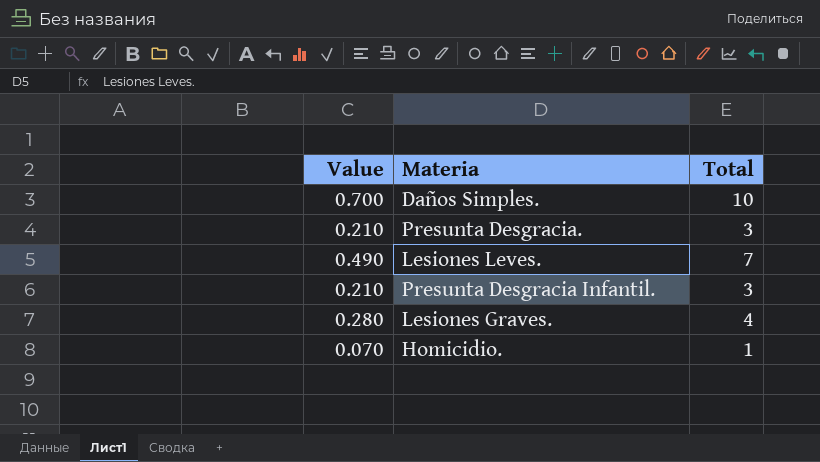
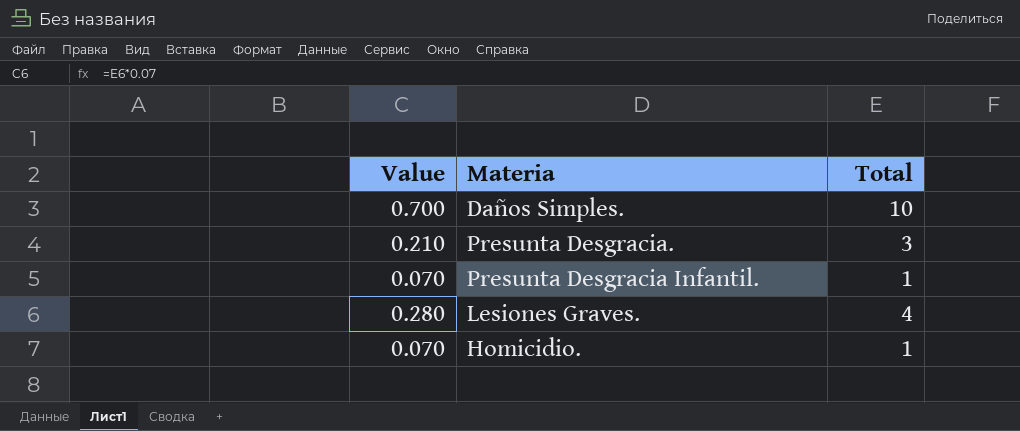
row Lesiones Leves.: 0.490 | 7 -> none
Presunta Desgracia Infantil. | Value: 0.210 -> 0.070
Presunta Desgracia Infantil. | Total: 3 -> 1

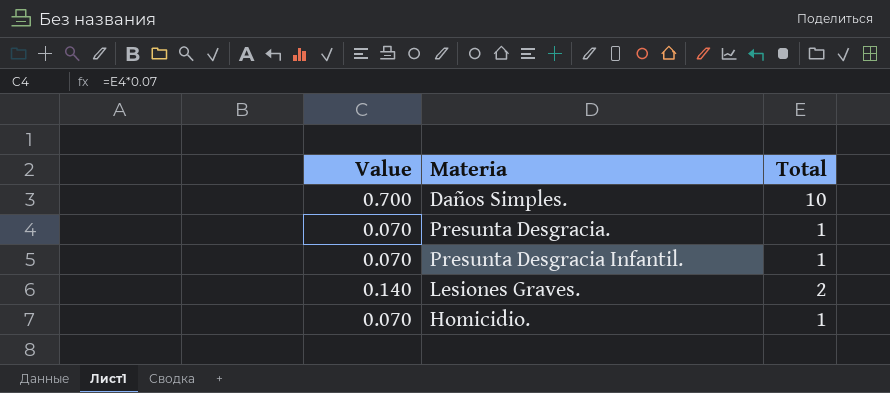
Presunta Desgracia. | Value: 0.210 -> 0.070
Presunta Desgracia. | Total: 3 -> 1
Lesiones Graves. | Value: 0.280 -> 0.140
Lesiones Graves. | Total: 4 -> 2

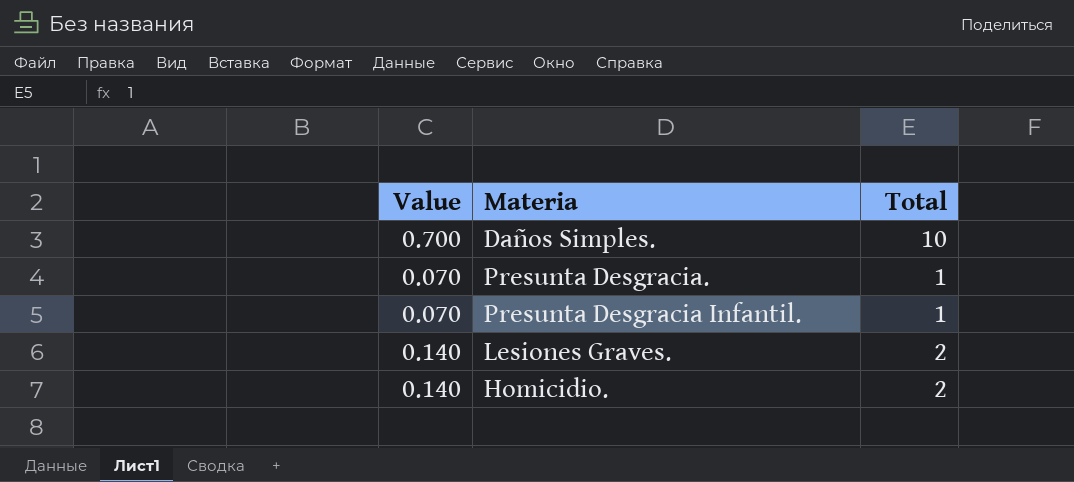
Homicidio. | Value: 0.070 -> 0.140
Homicidio. | Total: 1 -> 2

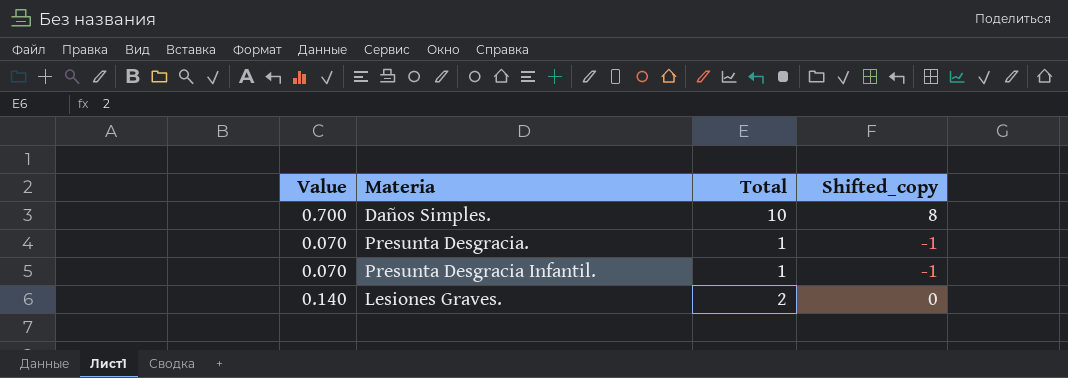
column Shifted_copy | formula: none -> [Total] - 2
row Homicidio.: 0.140 | 2 -> none

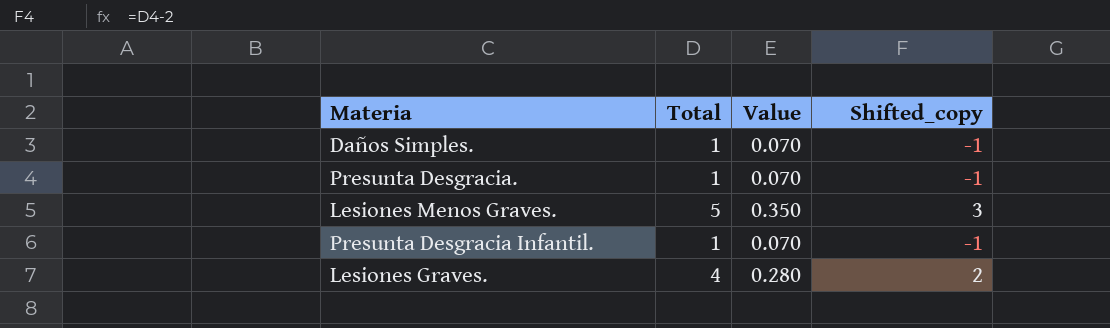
column Value | position: 1 -> 3
Daños Simples. | Total: 10 -> 1
Daños Simples. | Value: 0.700 -> 0.070
Daños Simples. | Shifted_copy: 8 -> -1
row Lesiones Menos Graves.: none -> 5 | 0.350 | 3
Lesiones Graves. | Total: 2 -> 4
Lesiones Graves. | Value: 0.140 -> 0.280
Lesiones Graves. | Shifted_copy: 0 -> 2

